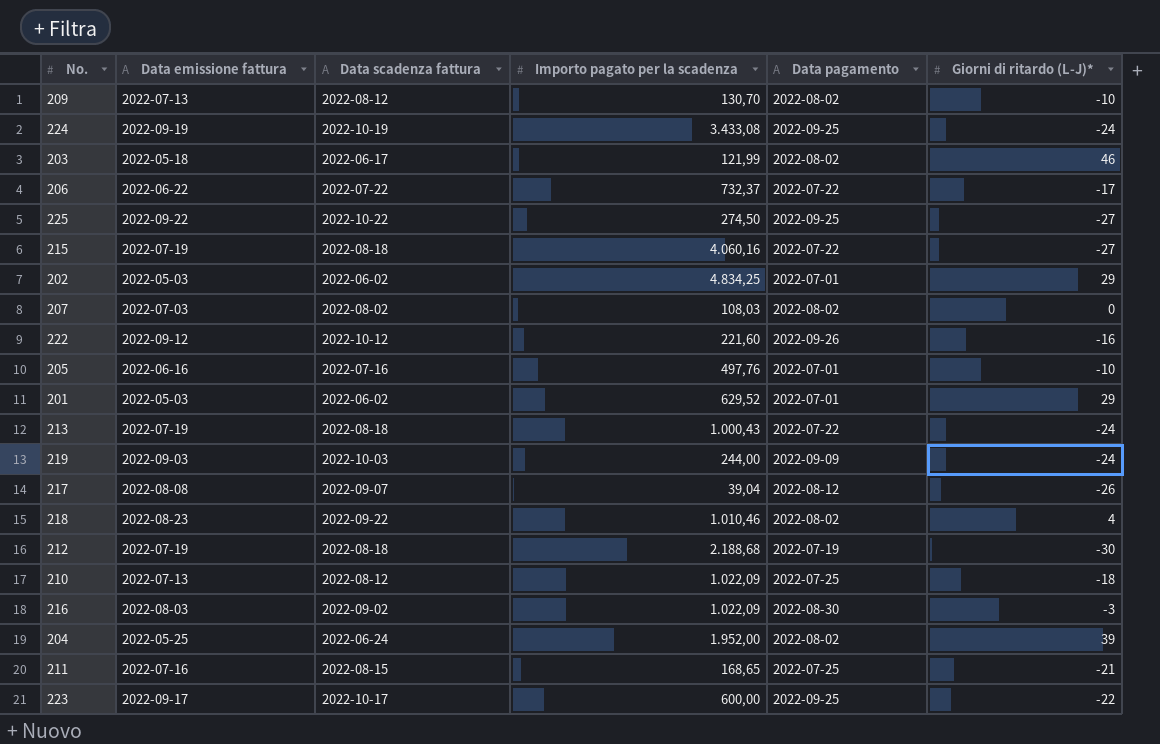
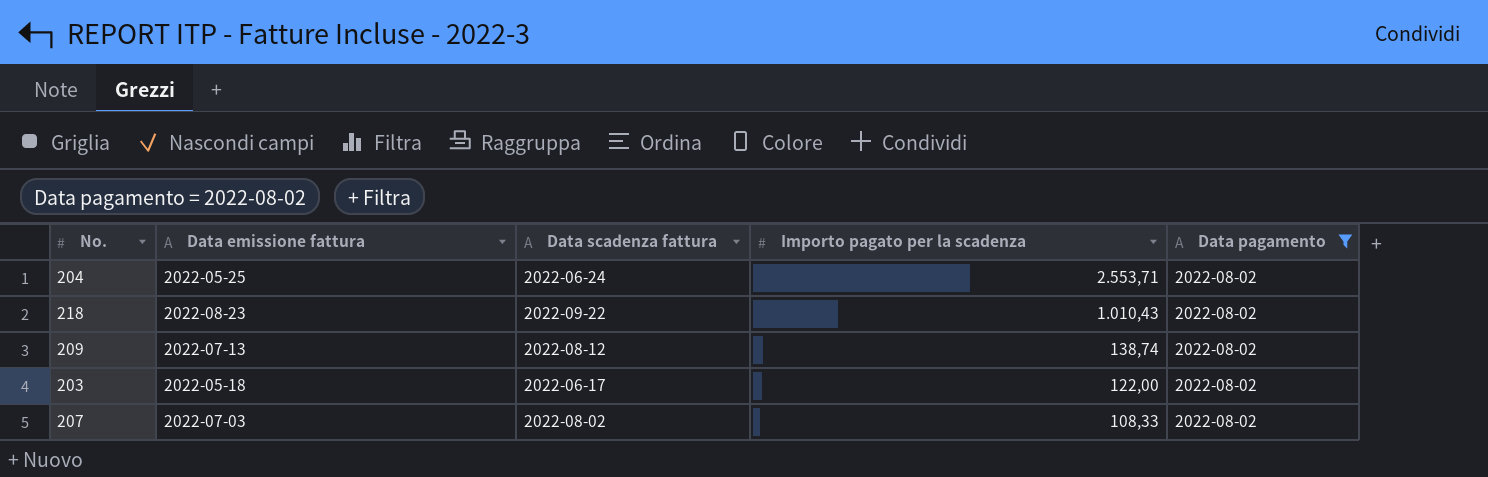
filter: none -> Data pagamento = 2022-08-02
row order: none -> Importo pagato per la scadenza descending
column Giorni di ritardo (L-J)* | position: 6 -> none
204 | Importo pagato per la scadenza: 1.952,00 -> 2.553,71
218 | Importo pagato per la scadenza: 1.010,46 -> 1.010,43
209 | Importo pagato per la scadenza: 130,70 -> 138,74
203 | Importo pagato per la scadenza: 121,99 -> 122,00
207 | Importo pagato per la scadenza: 108,03 -> 108,33

